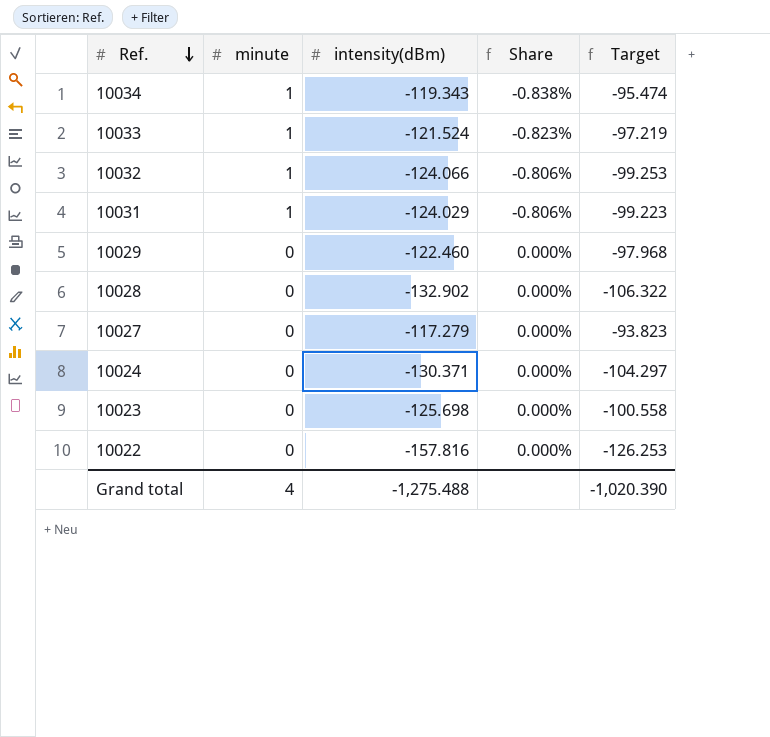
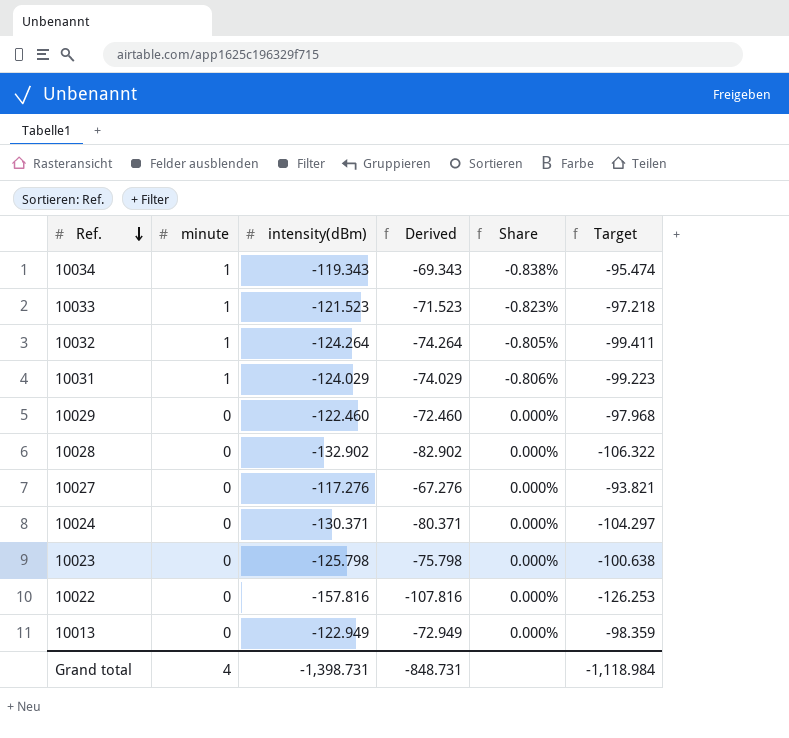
column Derived | formula: none -> [intensity(dBm)] + 50
10033 | intensity(dBm): -121.524 -> -121.523
10033 | Target: -97.219 -> -97.218
10032 | intensity(dBm): -124.066 -> -124.264
10032 | Share: -0.806% -> -0.805%
10032 | Target: -99.253 -> -99.411
10027 | intensity(dBm): -117.279 -> -117.276
10027 | Target: -93.823 -> -93.821
10023 | intensity(dBm): -125.698 -> -125.798
10023 | Target: -100.558 -> -100.638
row 10013: none -> 0 | -122.949 | -72.949 | 0.000% | -98.359
Grand total | intensity(dBm): -1,275.488 -> -1,398.731
Grand total | Target: -1,020.390 -> -1,118.984

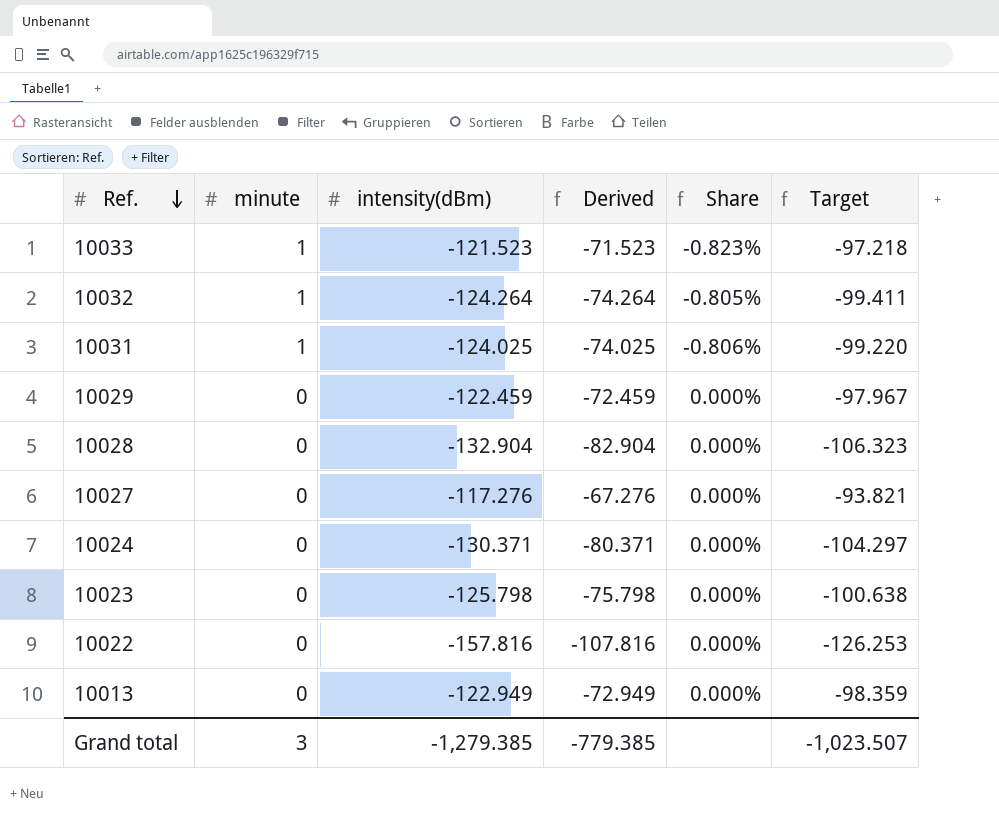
row 10034: 1 | -119.343 | -69.343 | -0.838% | -95.474 -> none
10031 | intensity(dBm): -124.029 -> -124.025
10031 | Derived: -74.029 -> -74.025
10031 | Target: -99.223 -> -99.220
10029 | intensity(dBm): -122.460 -> -122.459
10029 | Derived: -72.460 -> -72.459
10029 | Target: -97.968 -> -97.967
10028 | intensity(dBm): -132.902 -> -132.904
10028 | Derived: -82.902 -> -82.904
10028 | Target: -106.322 -> -106.323
Grand total | minute: 4 -> 3
Grand total | intensity(dBm): -1,398.731 -> -1,279.385
Grand total | Derived: -848.731 -> -779.385
Grand total | Target: -1,118.984 -> -1,023.507

